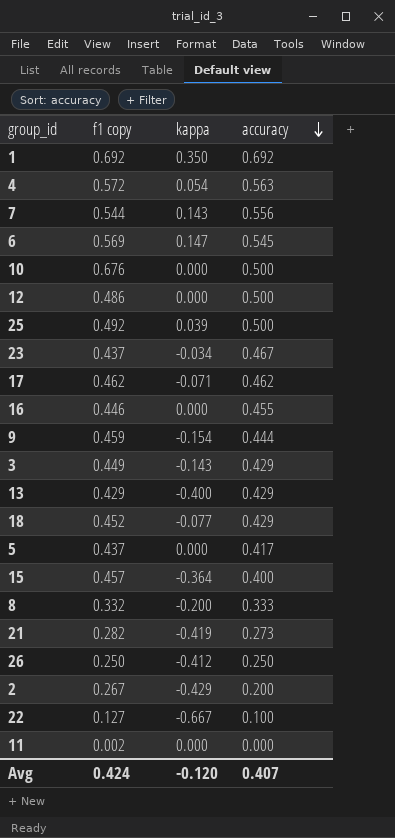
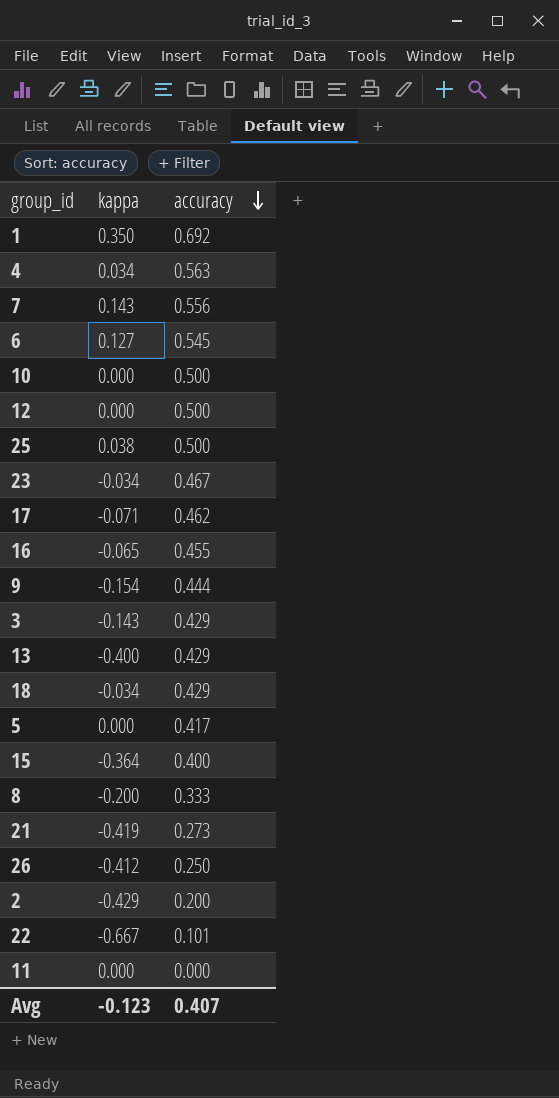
column f1 copy | position: 2 -> none
4 | kappa: 0.054 -> 0.034
6 | kappa: 0.147 -> 0.127
25 | kappa: 0.039 -> 0.038
16 | kappa: 0.000 -> -0.065
18 | kappa: -0.077 -> -0.034
22 | accuracy: 0.100 -> 0.101
Avg | kappa: -0.120 -> -0.123

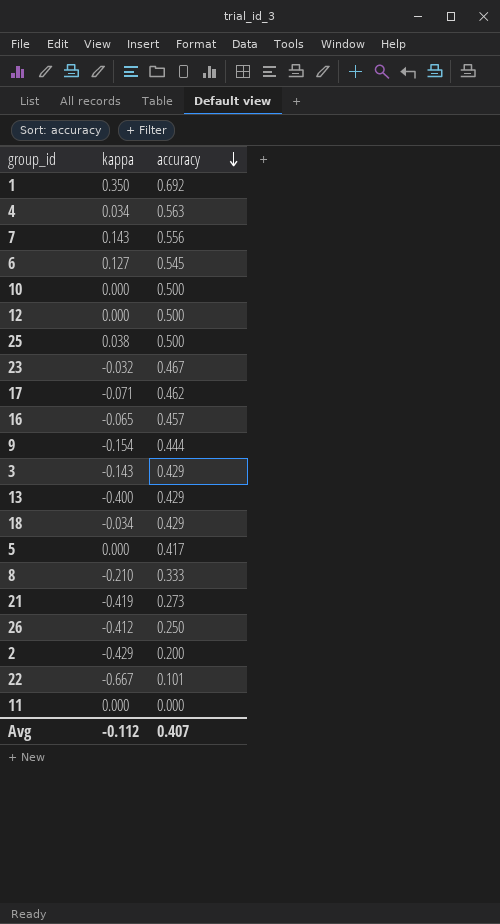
row 15: -0.364 | 0.400 -> none
23 | kappa: -0.034 -> -0.032
16 | accuracy: 0.455 -> 0.457
8 | kappa: -0.200 -> -0.210
Avg | kappa: -0.123 -> -0.112

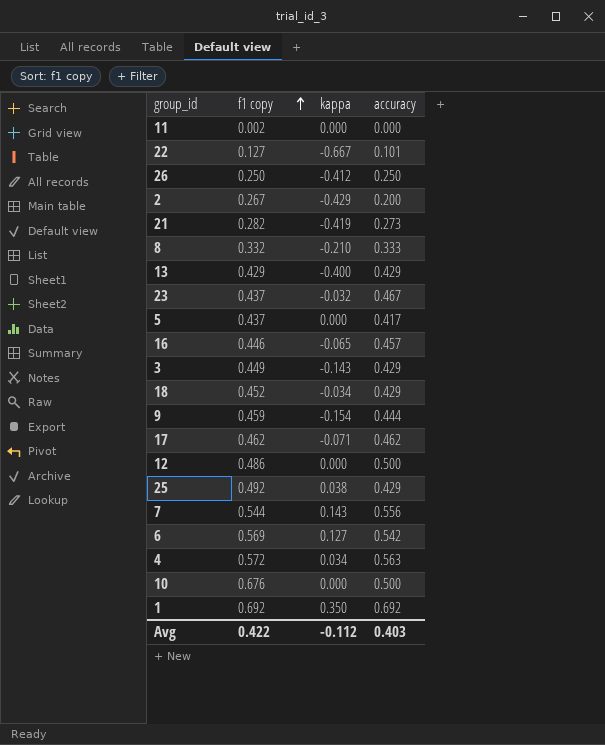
row order: accuracy descending -> f1 copy ascending
column f1 copy | position: none -> 2
25 | accuracy: 0.500 -> 0.429
6 | accuracy: 0.545 -> 0.542
Avg | accuracy: 0.407 -> 0.403

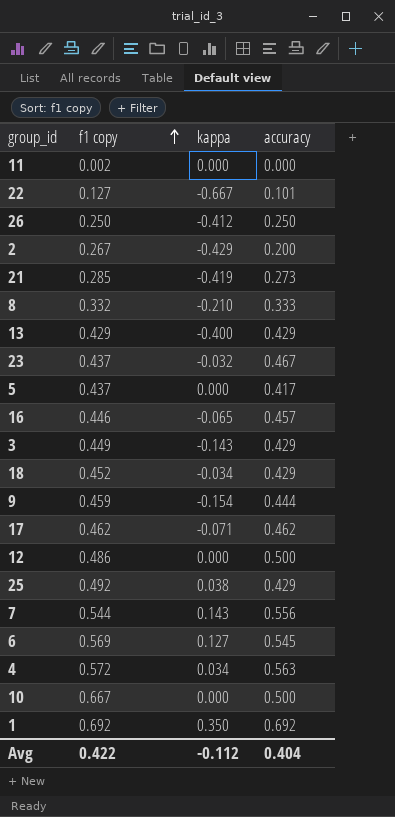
21 | f1 copy: 0.282 -> 0.285
6 | accuracy: 0.542 -> 0.545
10 | f1 copy: 0.676 -> 0.667
Avg | accuracy: 0.403 -> 0.404

